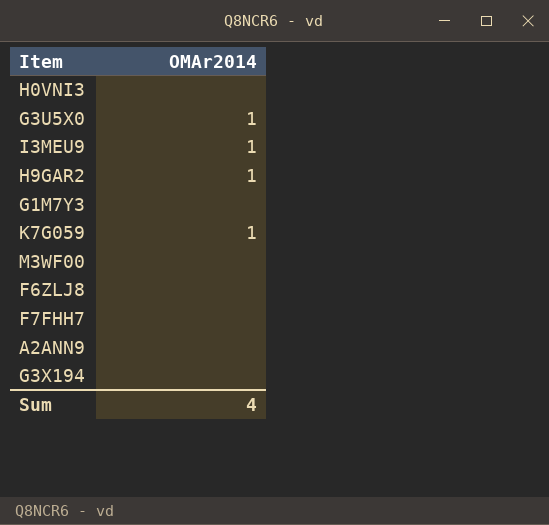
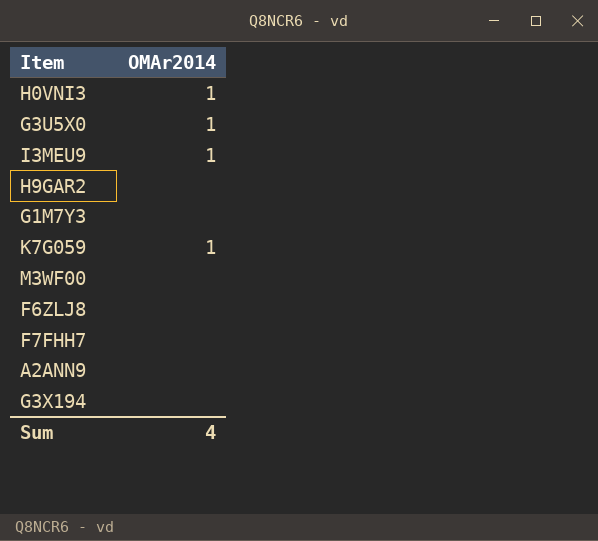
H0VNI3 | OMAr2014: none -> 1
H9GAR2 | OMAr2014: 1 -> none

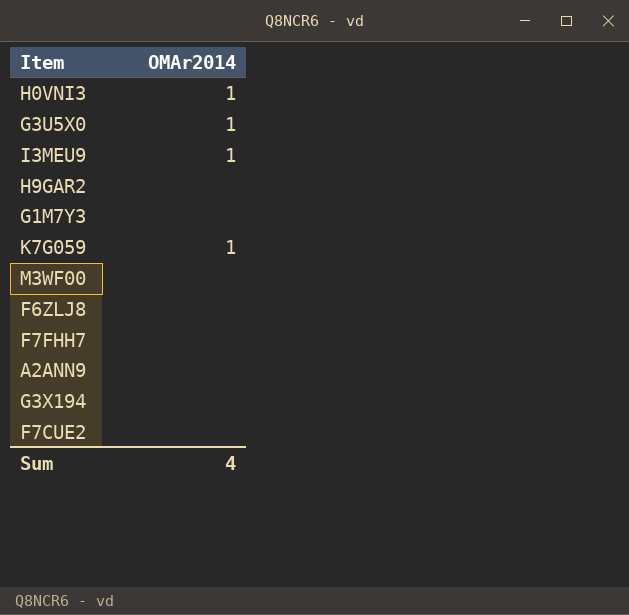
row F7CUE2: none -> none

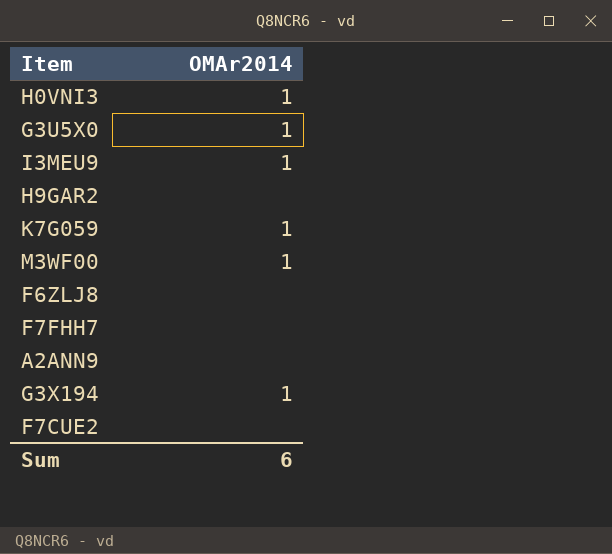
row G1M7Y3: none -> none
M3WF00 | OMAr2014: none -> 1
G3X194 | OMAr2014: none -> 1
Sum | OMAr2014: 4 -> 6

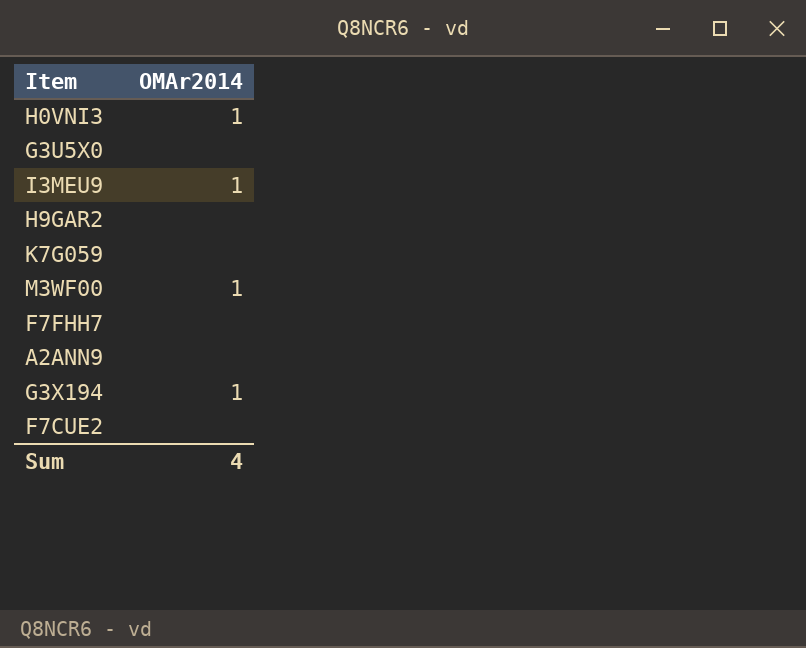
row F6ZLJ8: none -> none
G3U5X0 | OMAr2014: 1 -> none
K7G059 | OMAr2014: 1 -> none
Sum | OMAr2014: 6 -> 4

